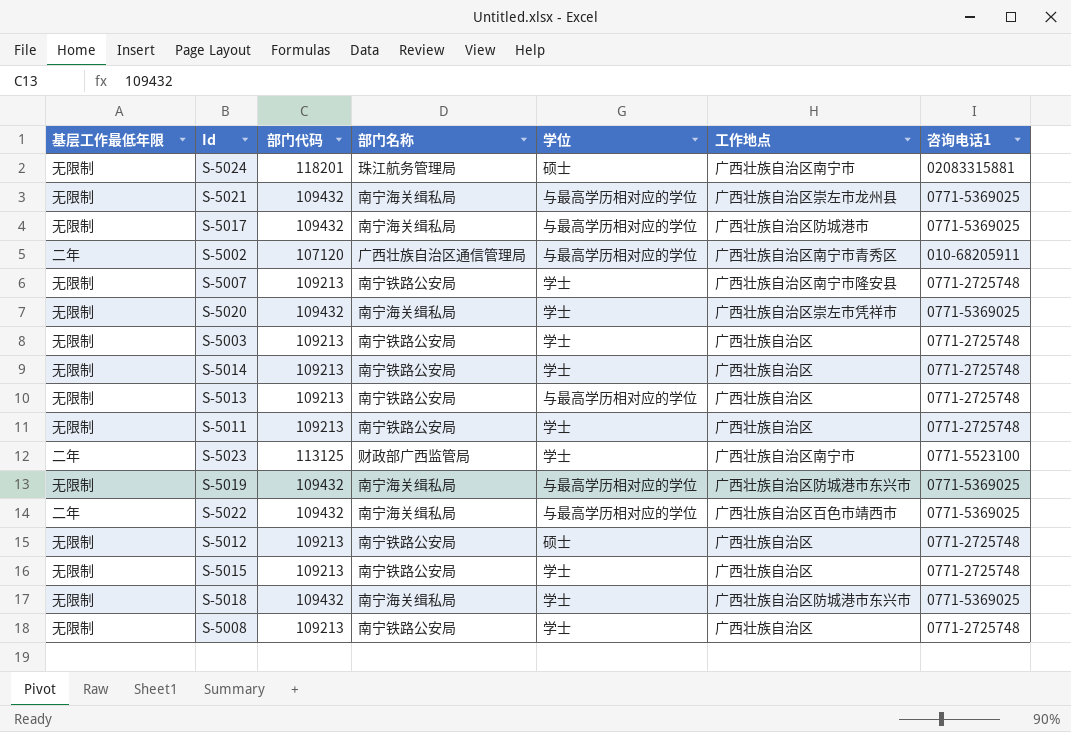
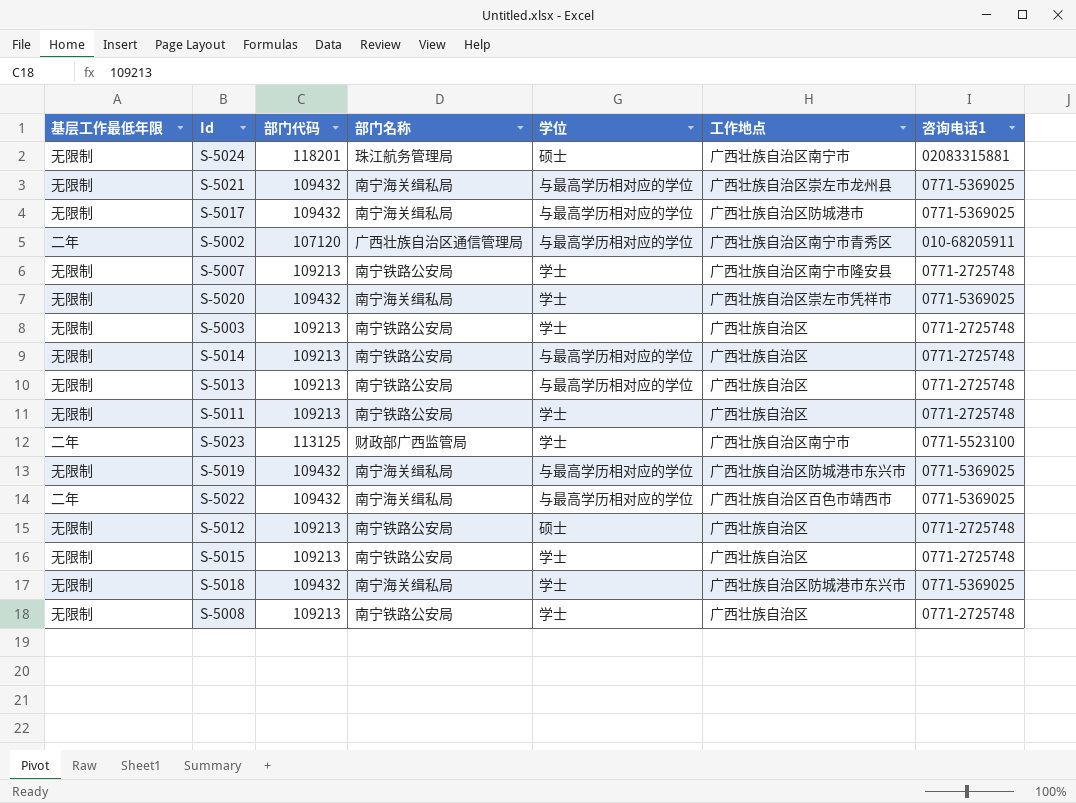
S-5014 | 学位: 学士 -> 与最高学历相对应的学位

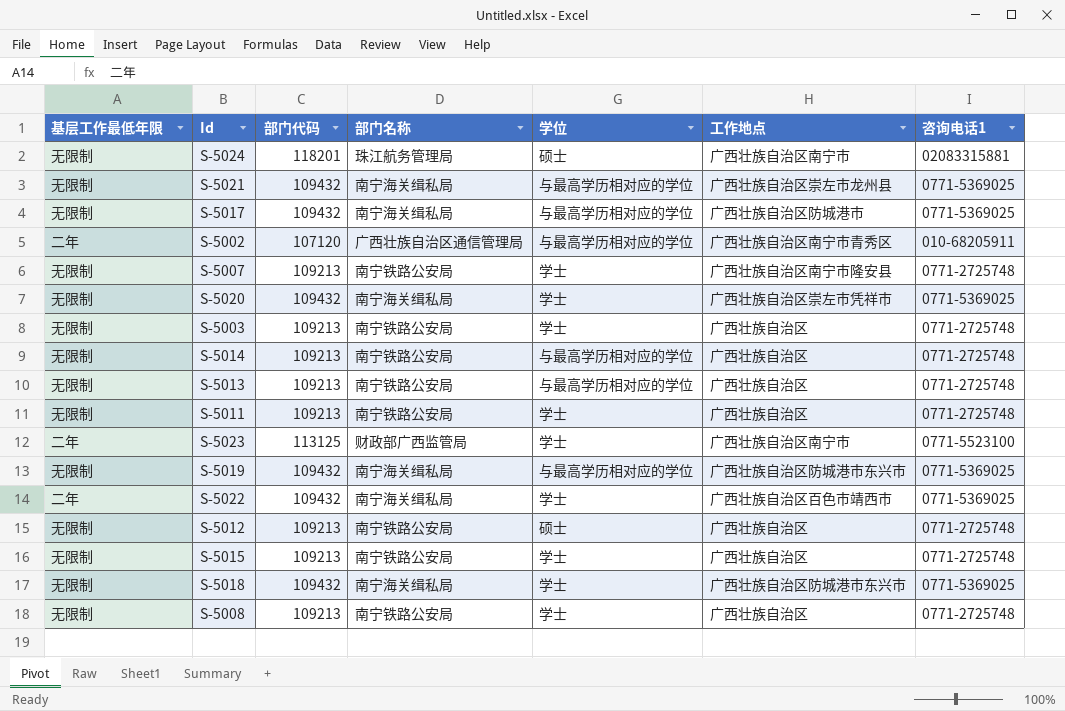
S-5022 | 学位: 与最高学历相对应的学位 -> 学士

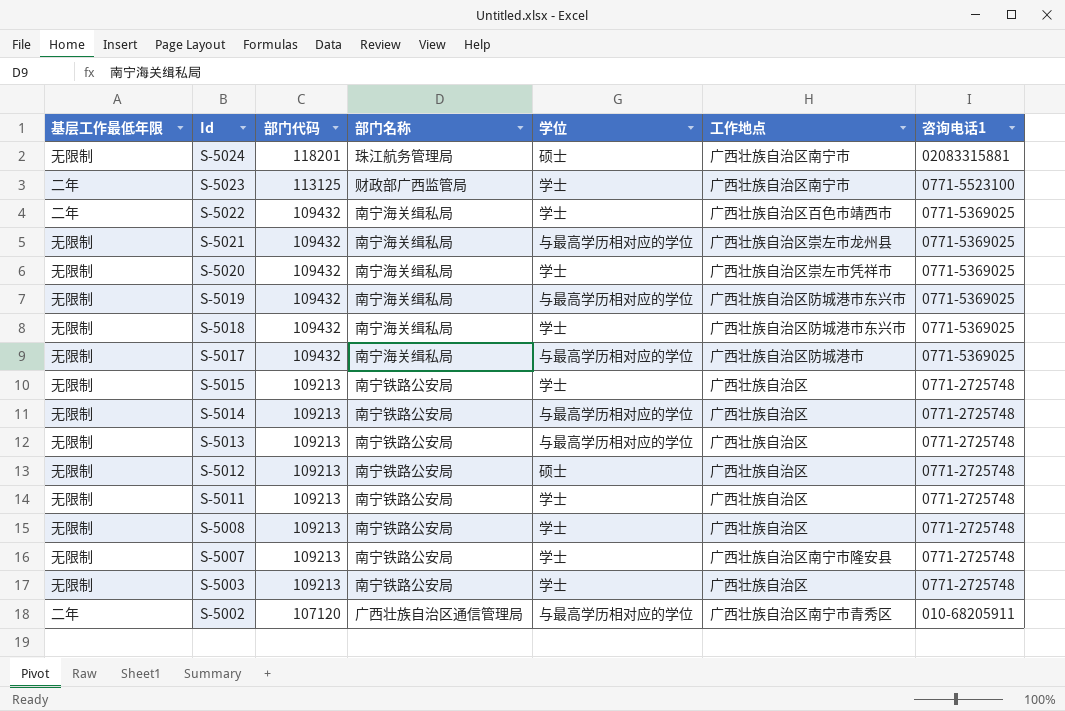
row order: none -> Id descending

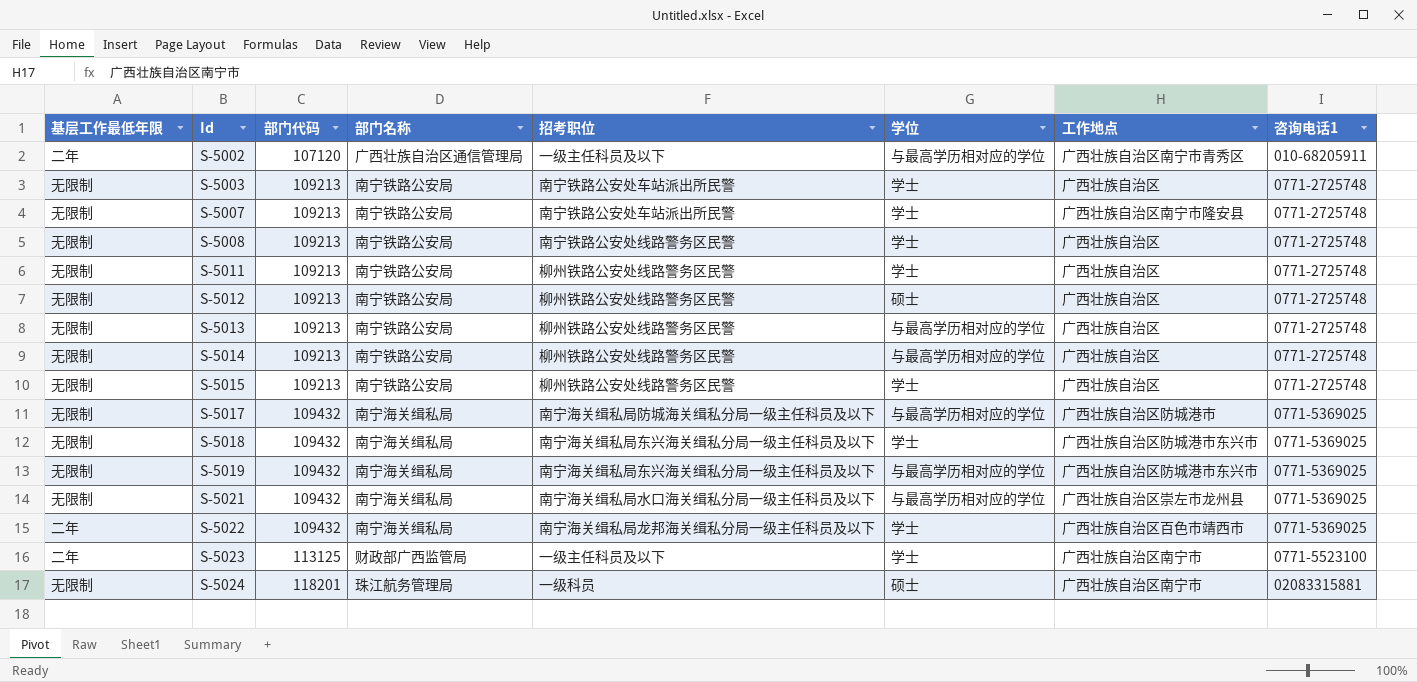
row order: Id descending -> Id ascending
column 招考职位 | position: none -> 5
row S-5020: 无限制 | 109432 | 南宁海关缉私局 | 学士 | 广西壮族自治区崇左市凭祥市 | 0771-5369025 -> none

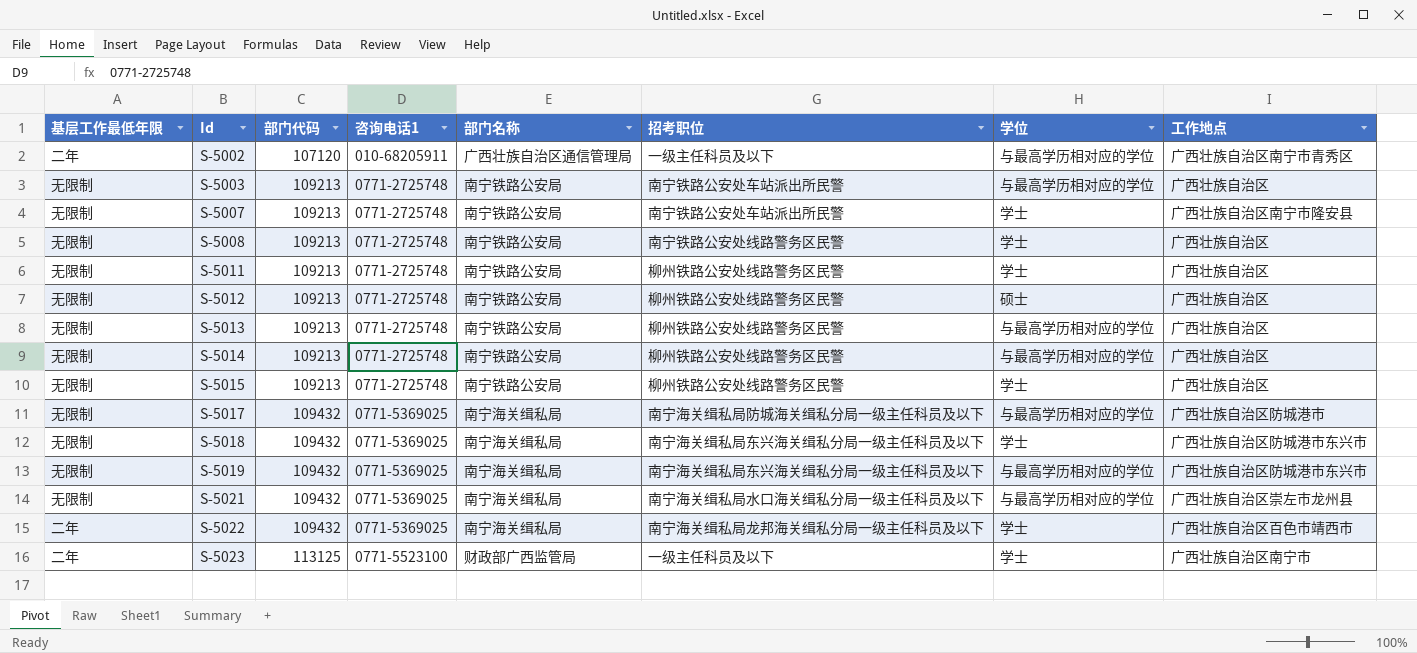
column 咨询电话1 | position: 8 -> 4
row S-5024: 无限制 | 118201 | 珠江航务管理局 | 一级科员 | 硕士 | 广西壮族自治区南宁市 | 02083315881 -> none
S-5003 | 学位: 学士 -> 与最高学历相对应的学位

